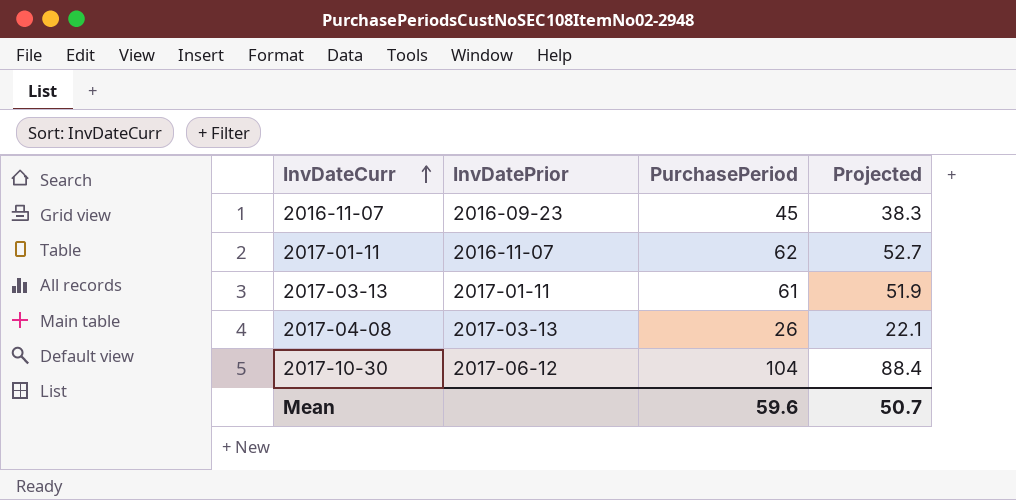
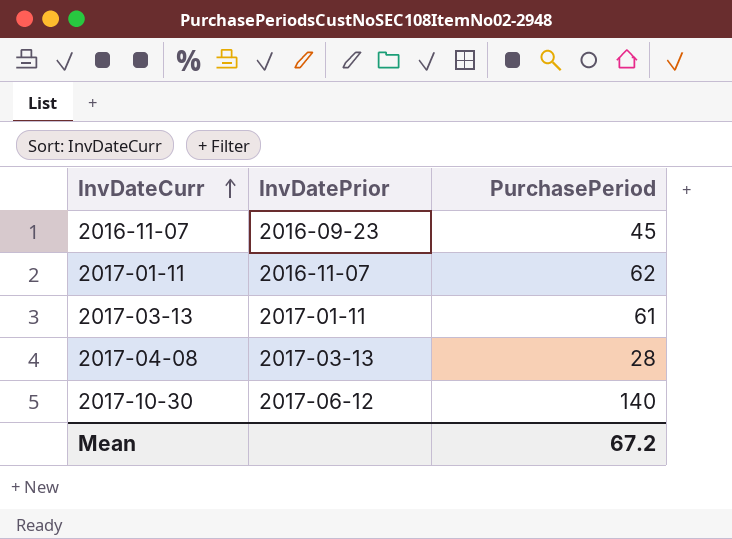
column Projected | formula: [PurchasePeriod] * 0.85 -> none
2017-04-08 | PurchasePeriod: 26 -> 28
2017-10-30 | PurchasePeriod: 104 -> 140
Mean | PurchasePeriod: 59.6 -> 67.2

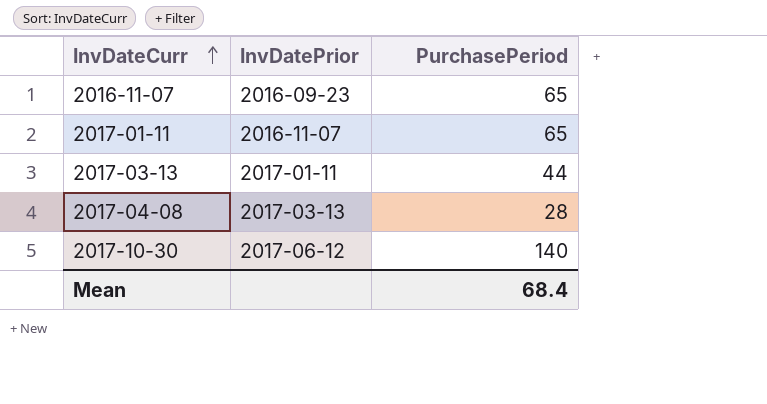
2016-11-07 | PurchasePeriod: 45 -> 65
2017-01-11 | PurchasePeriod: 62 -> 65
2017-03-13 | PurchasePeriod: 61 -> 44
Mean | PurchasePeriod: 67.2 -> 68.4

